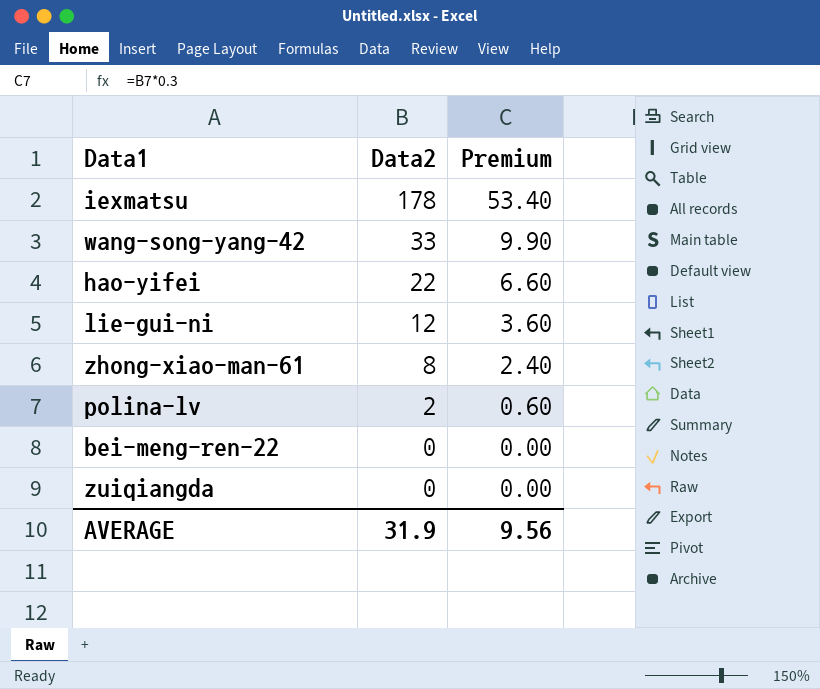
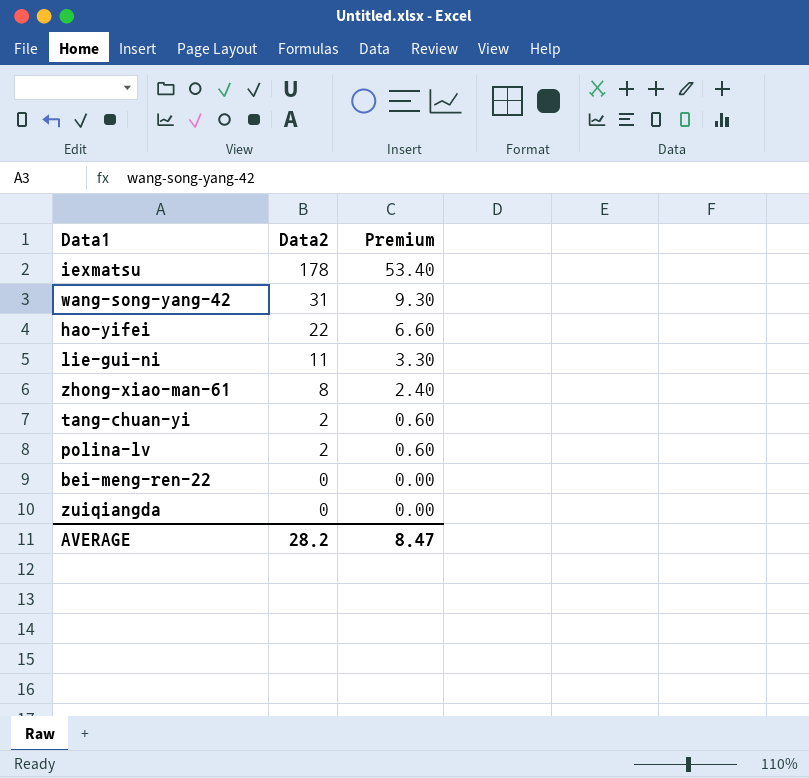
wang-song-yang-42 | Data2: 33 -> 31
wang-song-yang-42 | Premium: 9.90 -> 9.30
lie-gui-ni | Data2: 12 -> 11
lie-gui-ni | Premium: 3.60 -> 3.30
row tang-chuan-yi: none -> 2 | 0.60
AVERAGE | Data2: 31.9 -> 28.2
AVERAGE | Premium: 9.56 -> 8.47

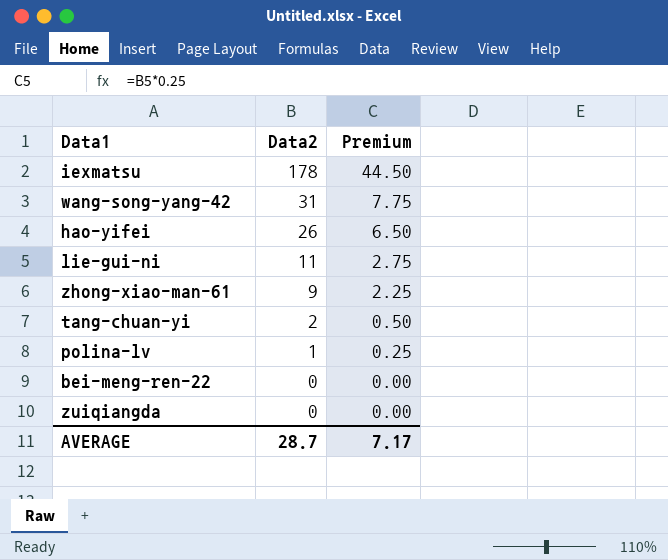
column Premium | formula: [Data2] * 0.3 -> [Data2] * 0.25
hao-yifei | Data2: 22 -> 26
zhong-xiao-man-61 | Data2: 8 -> 9
polina-lv | Data2: 2 -> 1
AVERAGE | Data2: 28.2 -> 28.7
AVERAGE | Premium: 8.47 -> 7.17

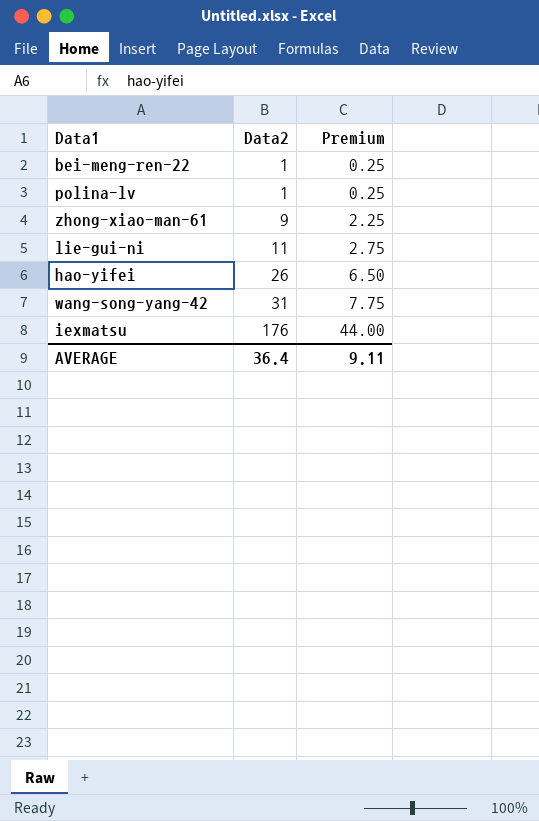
row order: Data2 descending -> Data2 ascending
row tang-chuan-yi: 2 | 0.50 -> none
row zuiqiangda: 0 | 0.00 -> none
bei-meng-ren-22 | Data2: 0 -> 1
bei-meng-ren-22 | Premium: 0.00 -> 0.25
iexmatsu | Data2: 178 -> 176
iexmatsu | Premium: 44.50 -> 44.00
AVERAGE | Data2: 28.7 -> 36.4
AVERAGE | Premium: 7.17 -> 9.11

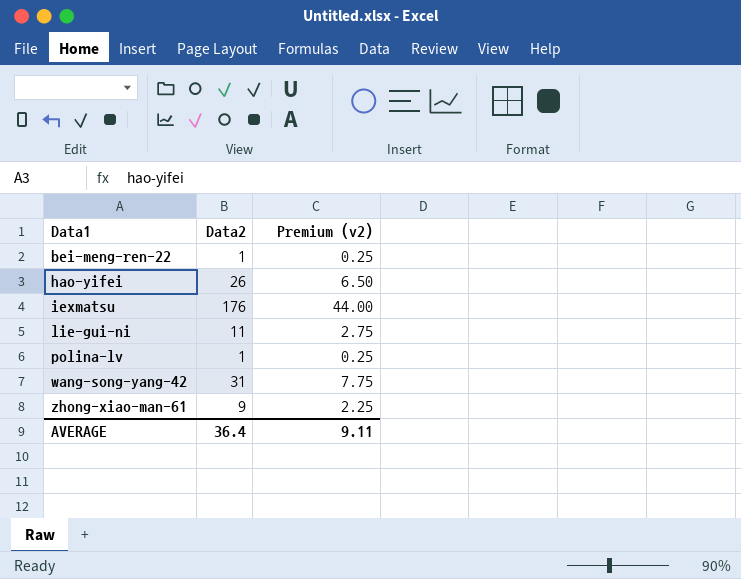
row order: Data2 ascending -> Data1 ascending
column name: Premium -> Premium (v2)

